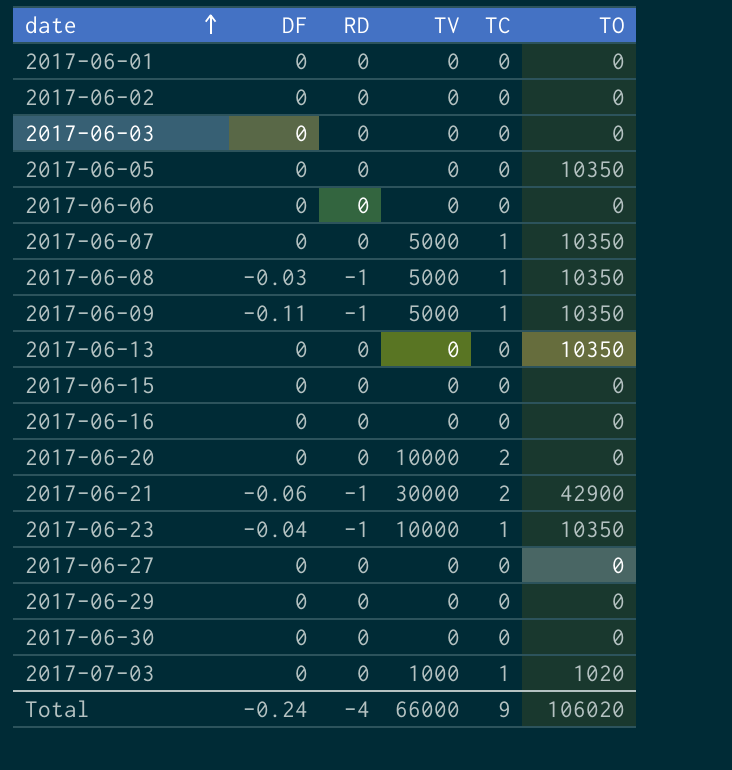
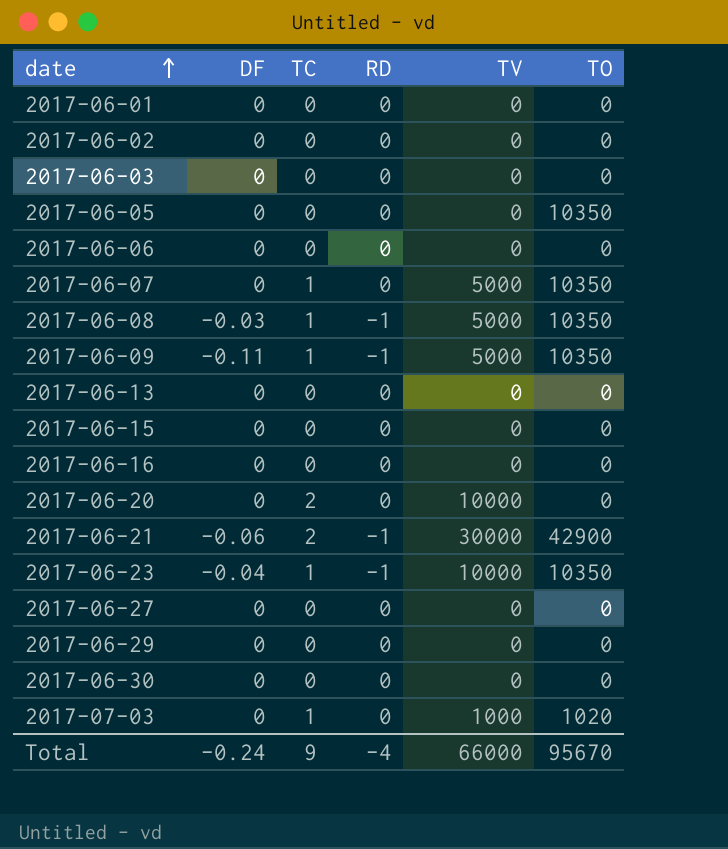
column TC | position: 5 -> 3
2017-06-13 | TO: 10350 -> 0
Total | TO: 106020 -> 95670

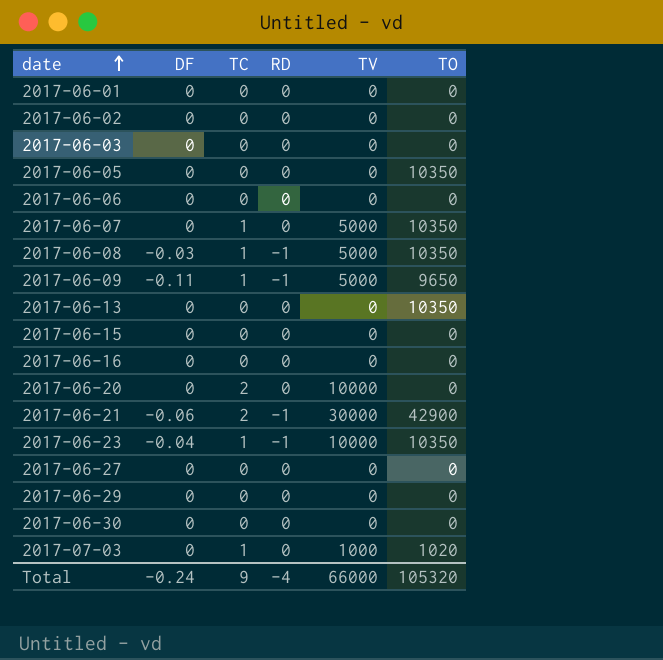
2017-06-09 | TO: 10350 -> 9650
2017-06-13 | TO: 0 -> 10350
Total | TO: 95670 -> 105320

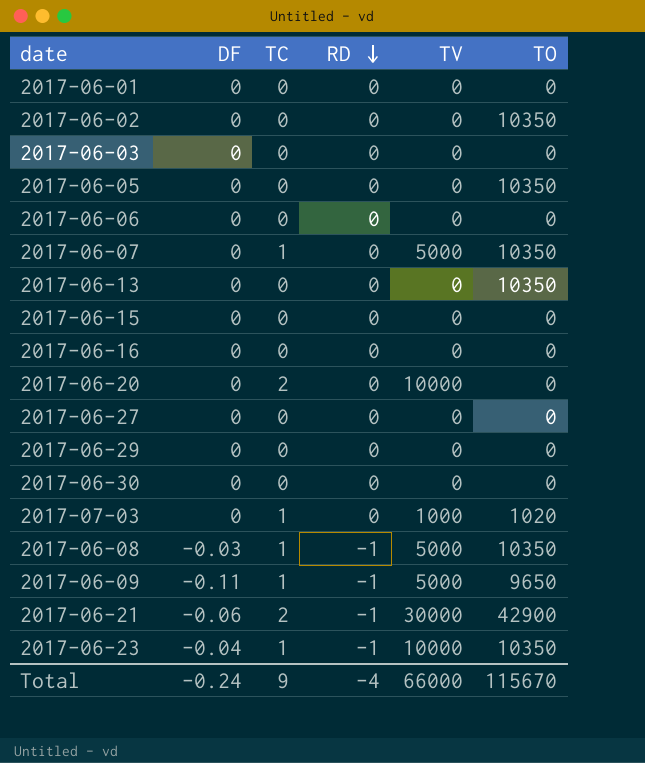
row order: date ascending -> RD descending
2017-06-02 | TO: 0 -> 10350
Total | TO: 105320 -> 115670

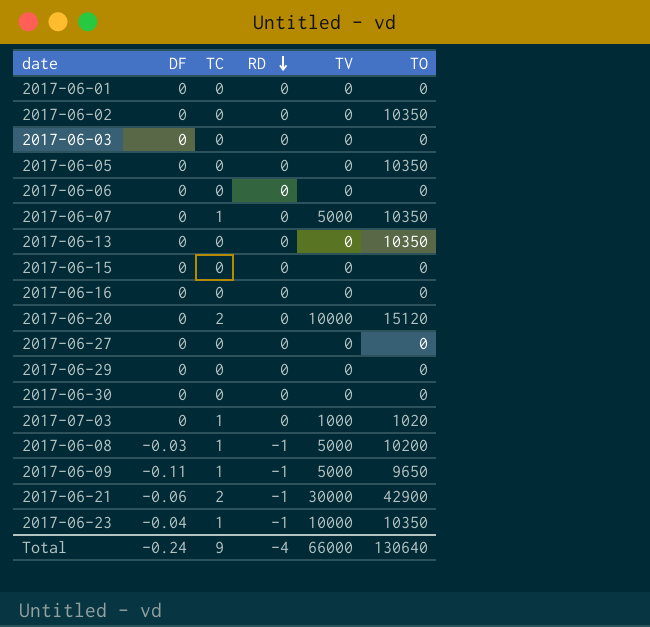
2017-06-20 | TO: 0 -> 15120
2017-06-08 | TO: 10350 -> 10200
Total | TO: 115670 -> 130640

